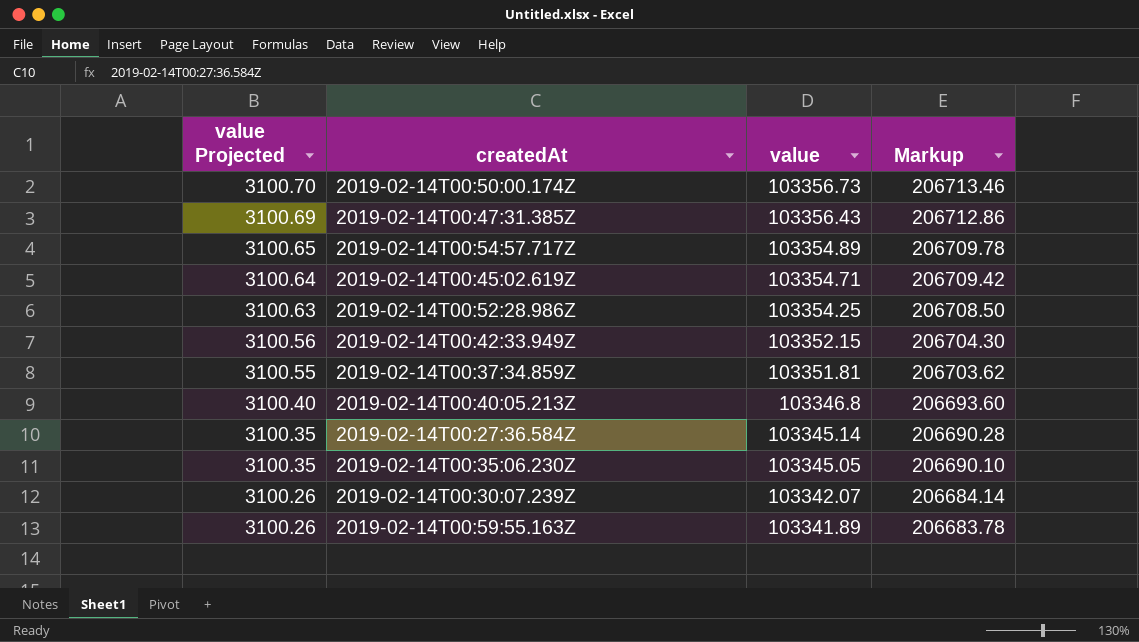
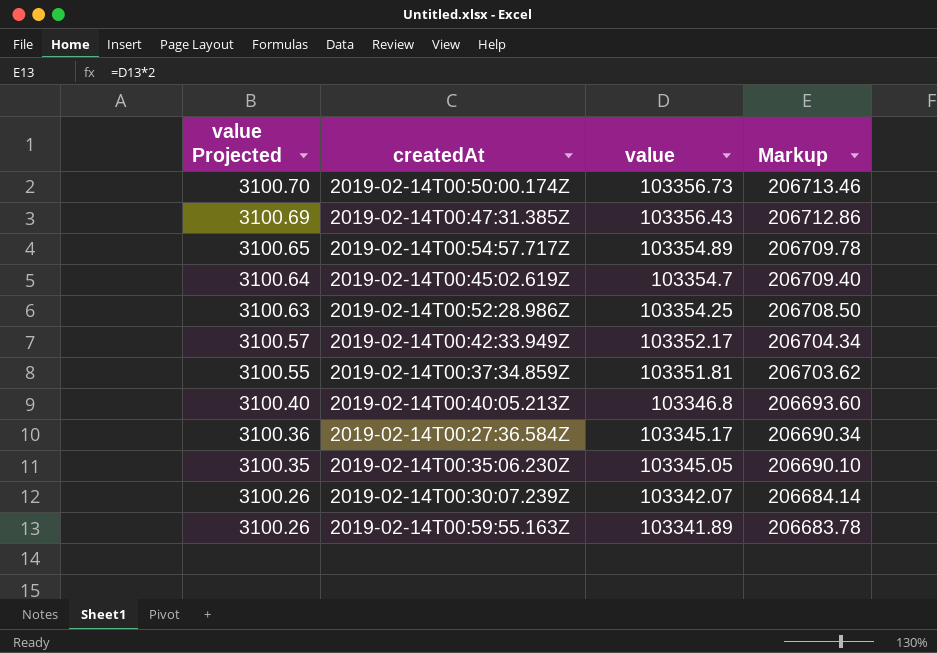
2019-02-14T00:45:02.619Z | value: 103354.71 -> 103354.7
2019-02-14T00:45:02.619Z | Markup: 206709.42 -> 206709.40
2019-02-14T00:42:33.949Z | value Projected: 3100.56 -> 3100.57
2019-02-14T00:42:33.949Z | value: 103352.15 -> 103352.17
2019-02-14T00:42:33.949Z | Markup: 206704.30 -> 206704.34
2019-02-14T00:27:36.584Z | value Projected: 3100.35 -> 3100.36
2019-02-14T00:27:36.584Z | value: 103345.14 -> 103345.17
2019-02-14T00:27:36.584Z | Markup: 206690.28 -> 206690.34

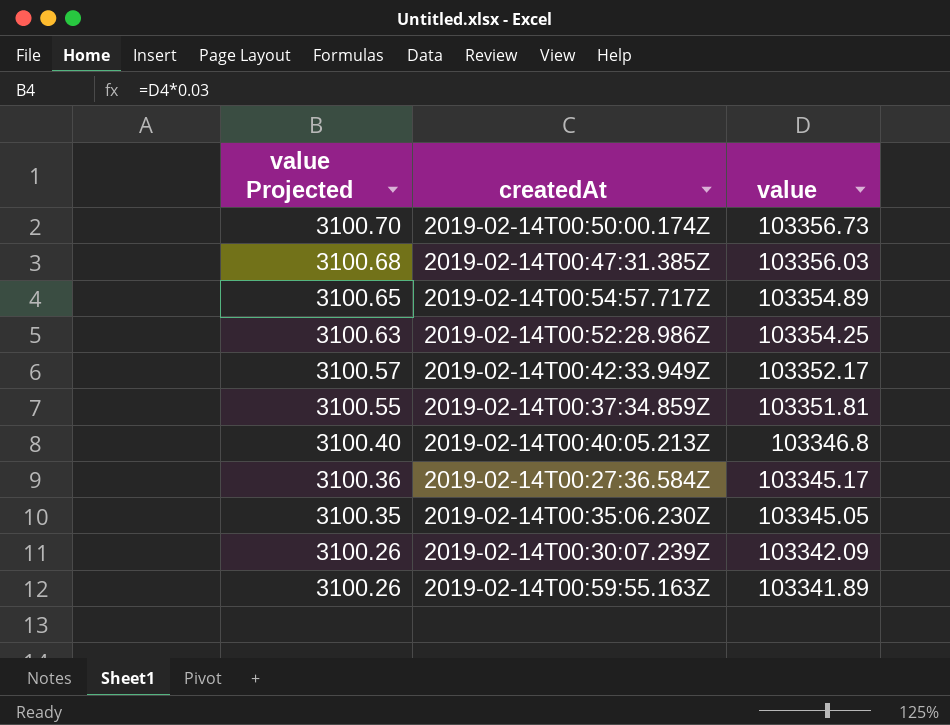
column Markup | formula: [value] * 2 -> none
row 2019-02-14T00:45:02.619Z: 3100.64 | 103354.7 | 206709.40 -> none
2019-02-14T00:47:31.385Z | value Projected: 3100.69 -> 3100.68
2019-02-14T00:47:31.385Z | value: 103356.43 -> 103356.03
2019-02-14T00:30:07.239Z | value: 103342.07 -> 103342.09

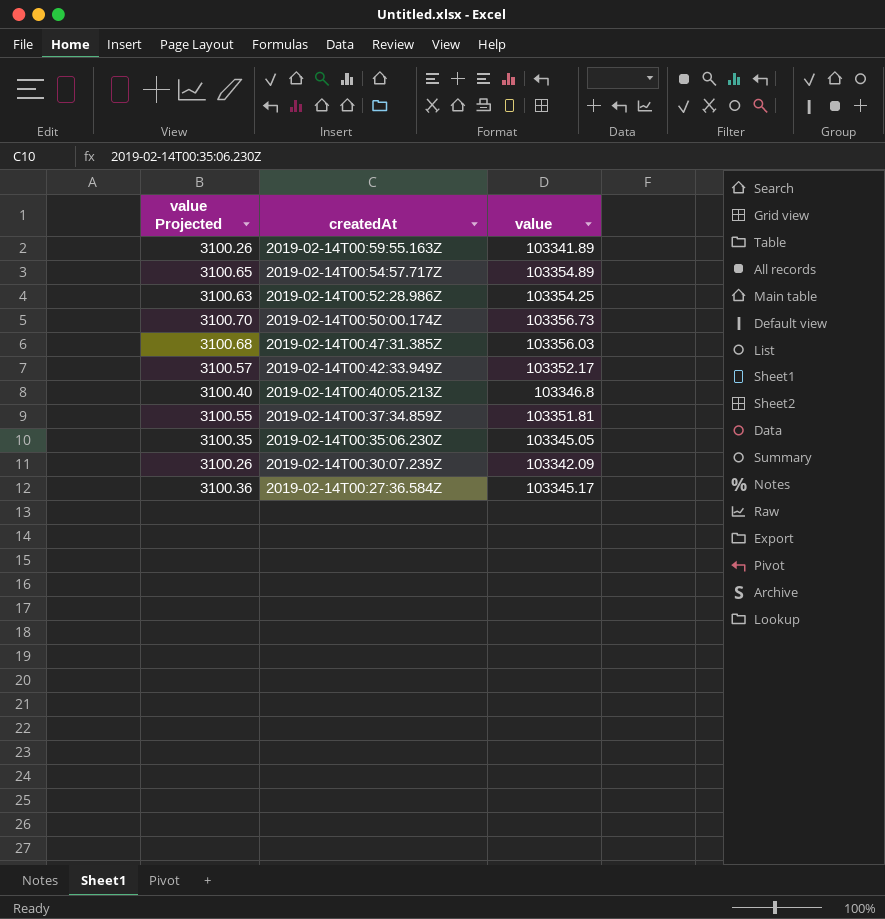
row order: value Projected descending -> createdAt descending

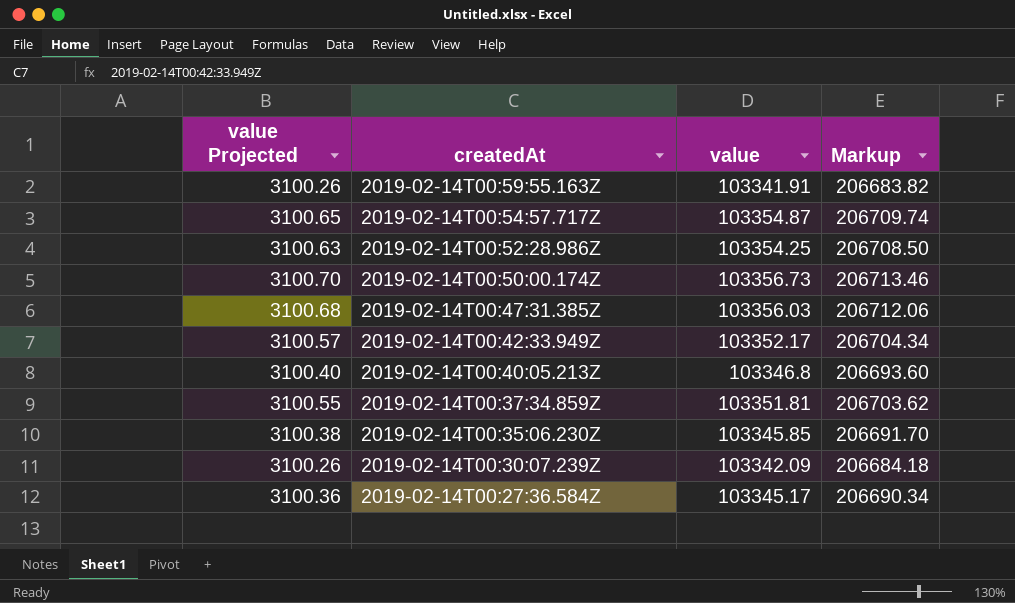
column Markup | formula: none -> [value] * 2
2019-02-14T00:59:55.163Z | value: 103341.89 -> 103341.91
2019-02-14T00:54:57.717Z | value: 103354.89 -> 103354.87
2019-02-14T00:35:06.230Z | value Projected: 3100.35 -> 3100.38
2019-02-14T00:35:06.230Z | value: 103345.05 -> 103345.85

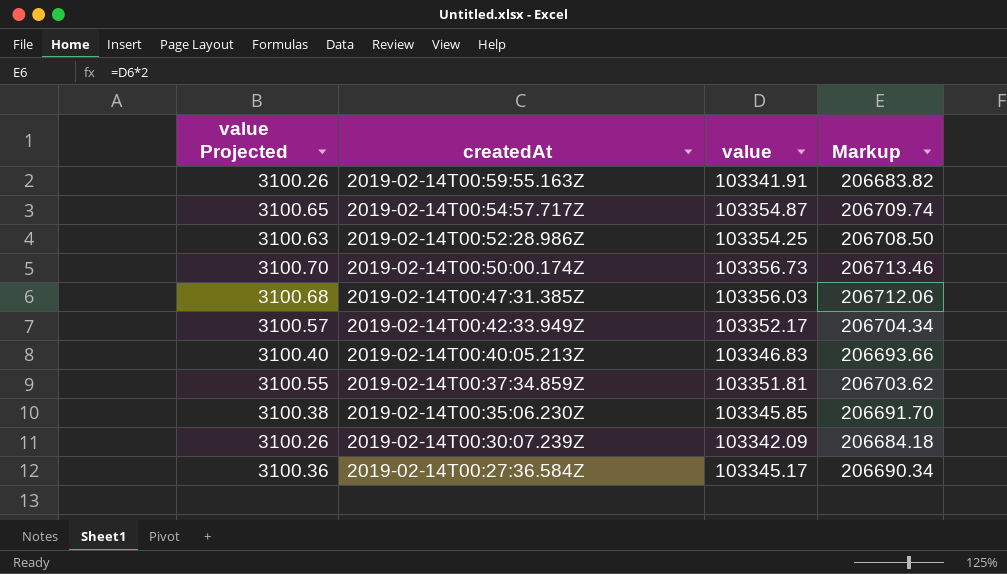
2019-02-14T00:40:05.213Z | value: 103346.8 -> 103346.83
2019-02-14T00:40:05.213Z | Markup: 206693.60 -> 206693.66

